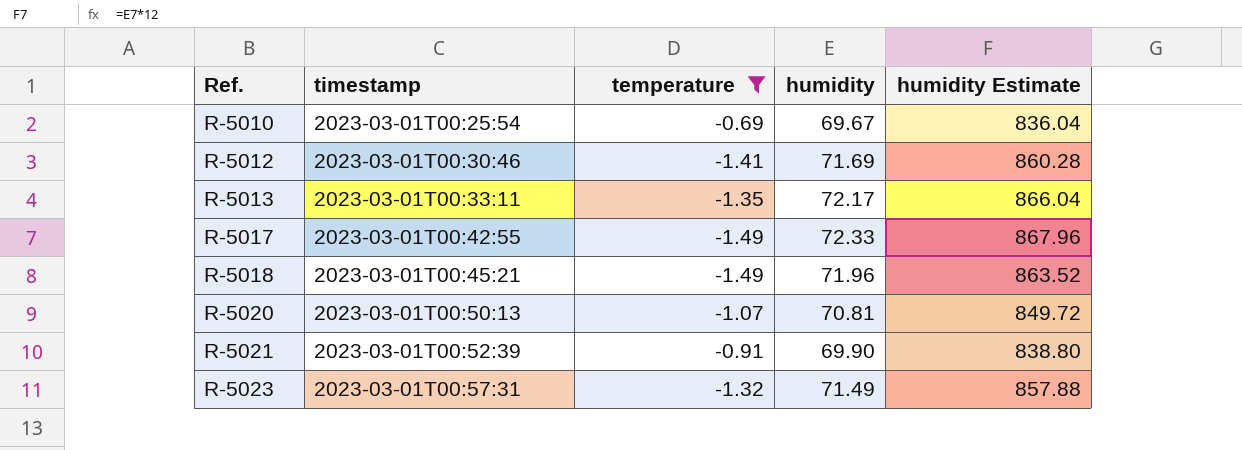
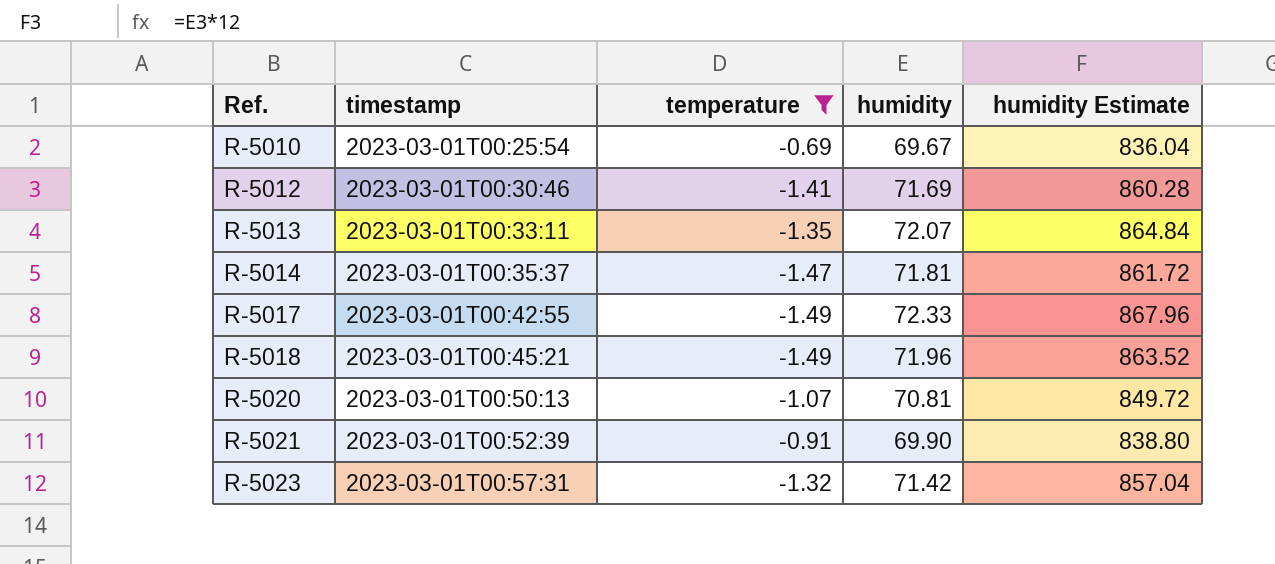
R-5013 | humidity: 72.17 -> 72.07
R-5013 | humidity Estimate: 866.04 -> 864.84
row R-5014: none -> 2023-03-01T00:35:37 | -1.47 | 71.81 | 861.72
R-5023 | humidity: 71.49 -> 71.42
R-5023 | humidity Estimate: 857.88 -> 857.04

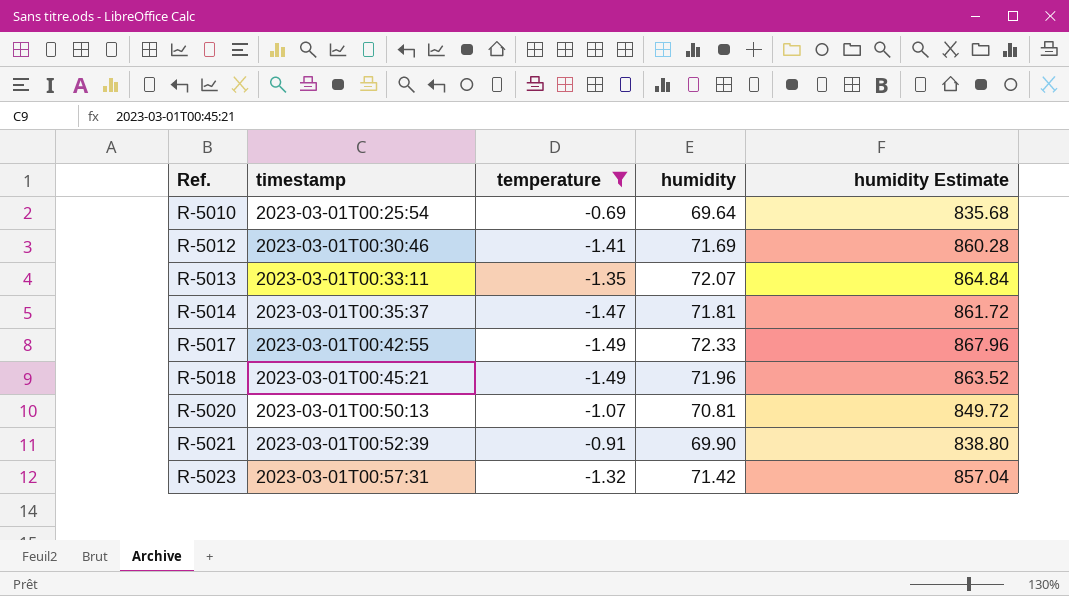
R-5010 | humidity: 69.67 -> 69.64
R-5010 | humidity Estimate: 836.04 -> 835.68

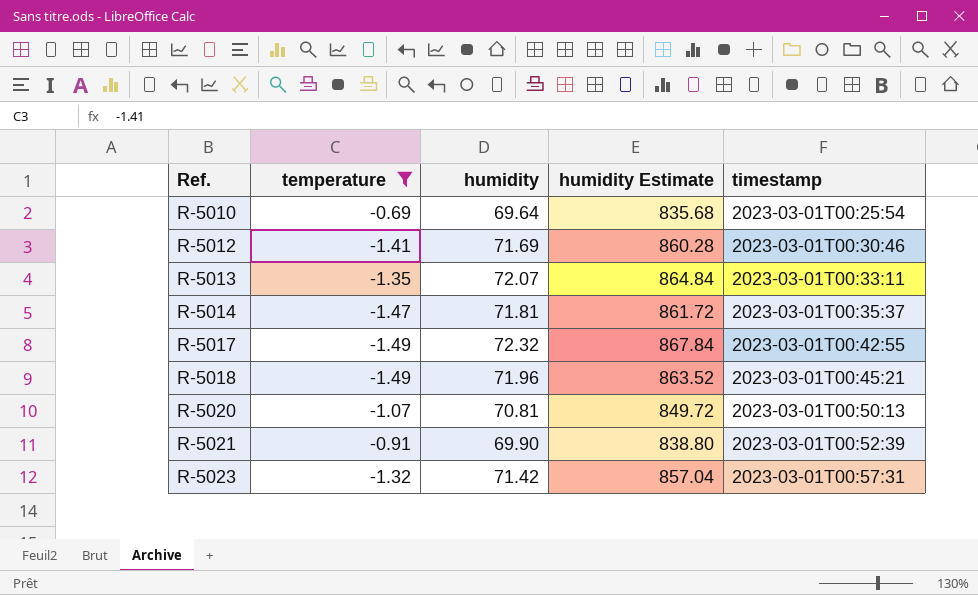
column timestamp | position: 2 -> 5
R-5017 | humidity: 72.33 -> 72.32
R-5017 | humidity Estimate: 867.96 -> 867.84

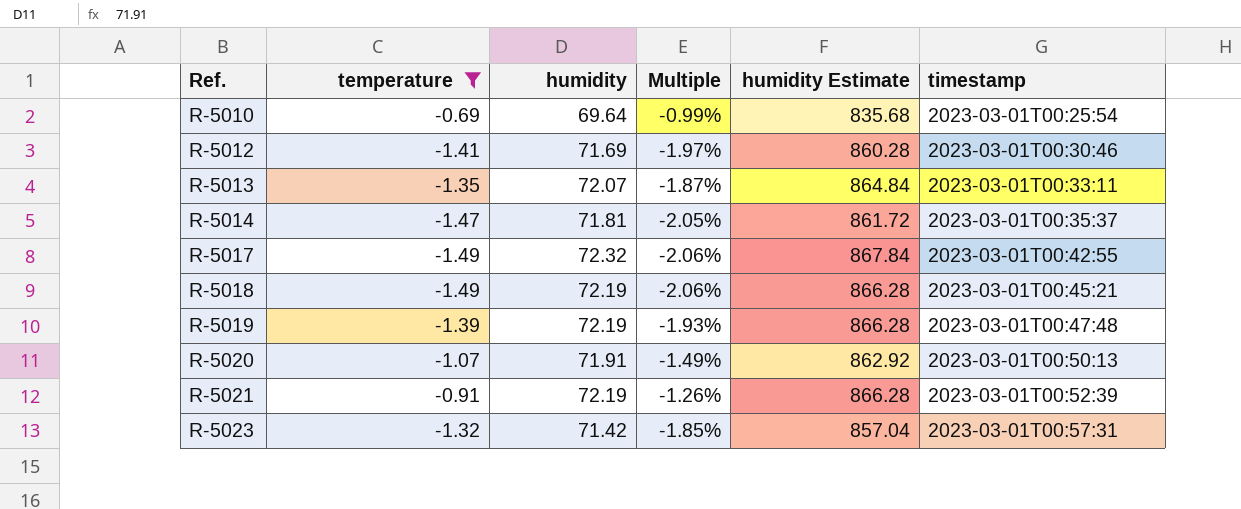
column Multiple | formula: none -> [temperature] / [humidity]
R-5018 | humidity: 71.96 -> 72.19
R-5018 | humidity Estimate: 863.52 -> 866.28
row R-5019: none -> -1.39 | 72.19 | -1.93% | 866.28 | 2023-03-01T00:47:48
R-5020 | humidity: 70.81 -> 71.91
R-5020 | humidity Estimate: 849.72 -> 862.92
R-5021 | humidity: 69.90 -> 72.19
R-5021 | humidity Estimate: 838.80 -> 866.28

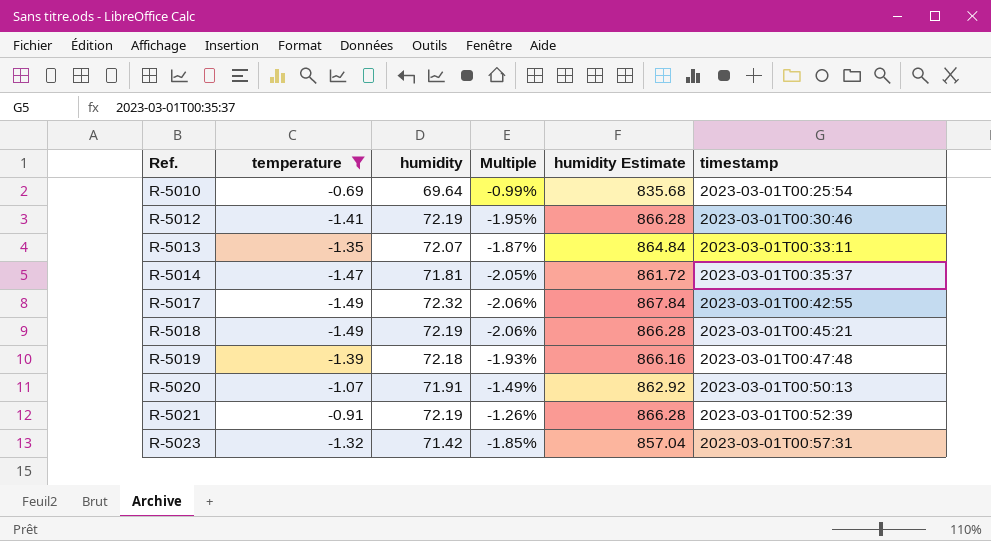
R-5012 | humidity: 71.69 -> 72.19
R-5012 | Multiple: -1.97% -> -1.95%
R-5012 | humidity Estimate: 860.28 -> 866.28
R-5019 | humidity: 72.19 -> 72.18
R-5019 | humidity Estimate: 866.28 -> 866.16

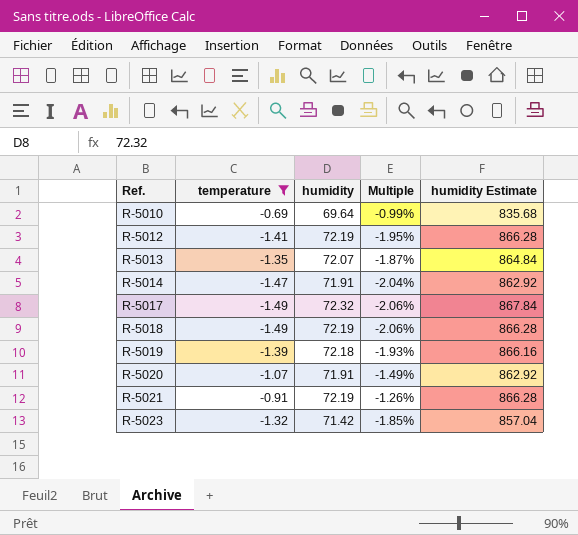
column timestamp | position: 6 -> none
R-5014 | humidity: 71.81 -> 71.91
R-5014 | Multiple: -2.05% -> -2.04%
R-5014 | humidity Estimate: 861.72 -> 862.92

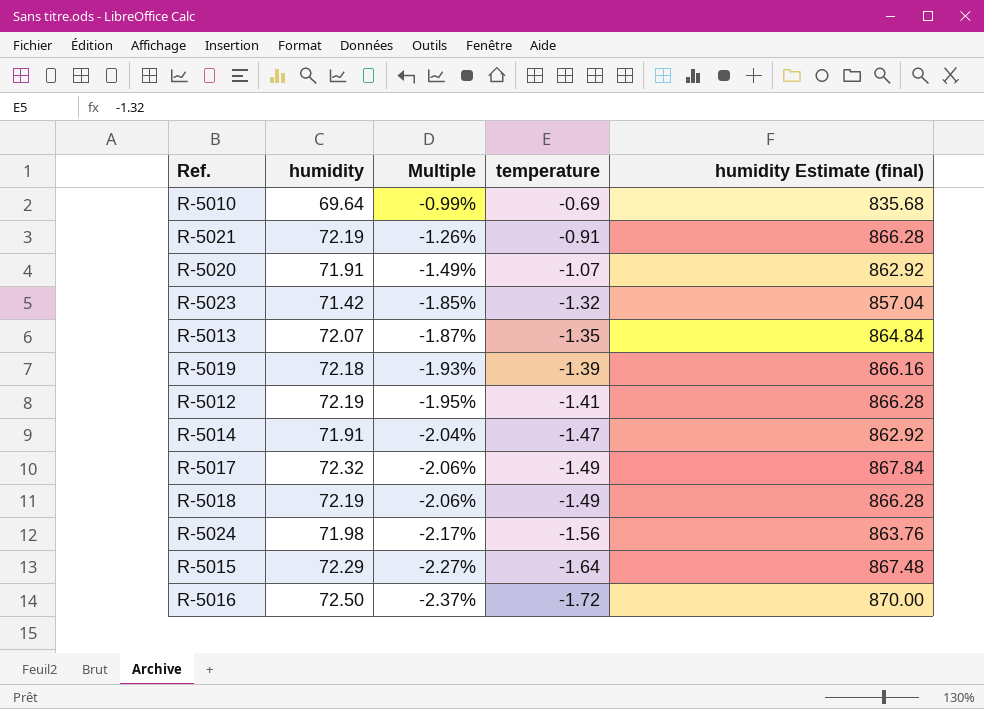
filter: temperature >= -1.49 -> none
row order: Ref. ascending -> Multiple descending
column temperature | position: 2 -> 4
column name: humidity Estimate -> humidity Estimate (final)

